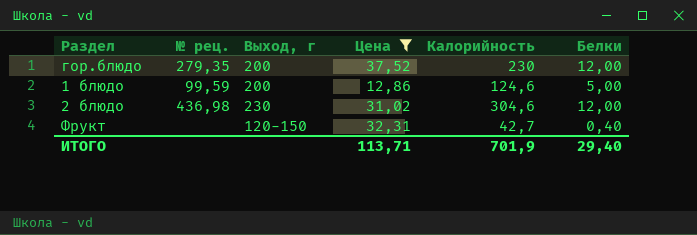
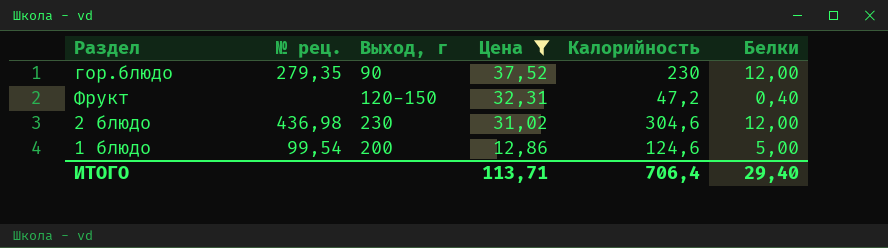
row order: none -> Цена descending
гор.блюдо | Выход, г: 200 -> 90
Фрукт | Калорийность: 42,7 -> 47,2
1 блюдо | № рец.: 99,59 -> 99,54
ИТОГО | Калорийность: 701,9 -> 706,4

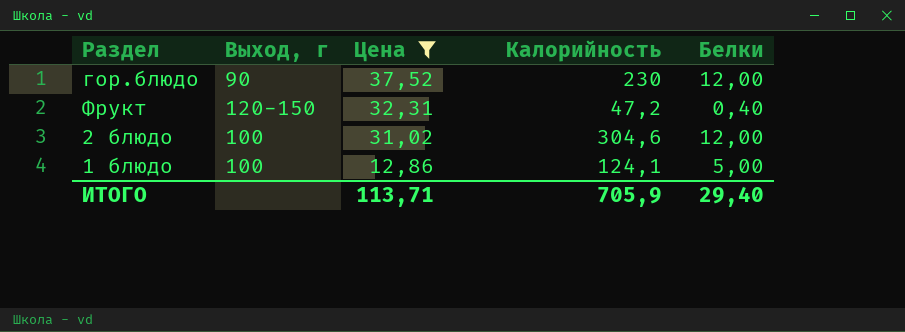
column № рец. | position: 2 -> none
2 блюдо | Выход, г: 230 -> 100
1 блюдо | Выход, г: 200 -> 100
1 блюдо | Калорийность: 124,6 -> 124,1
ИТОГО | Калорийность: 706,4 -> 705,9

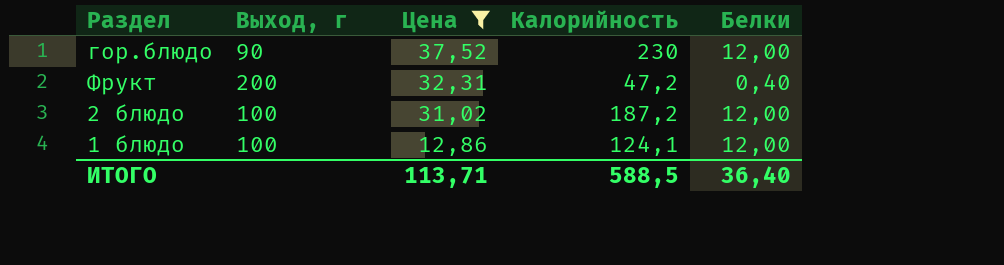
Фрукт | Выход, г: 120-150 -> 200
2 блюдо | Калорийность: 304,6 -> 187,2
1 блюдо | Белки: 5,00 -> 12,00
ИТОГО | Калорийность: 705,9 -> 588,5
ИТОГО | Белки: 29,40 -> 36,40

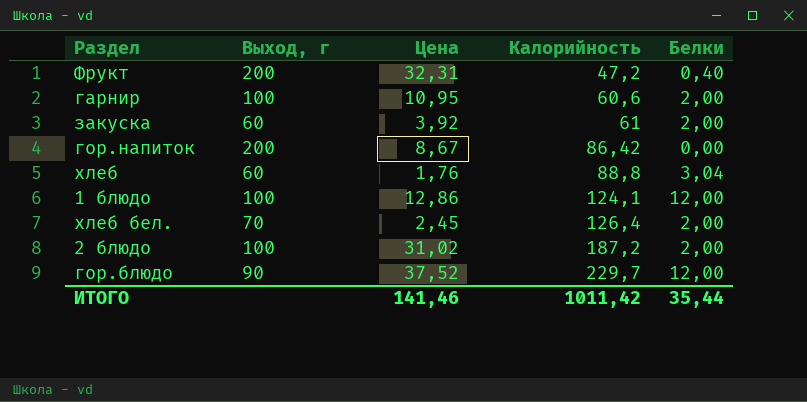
filter: Цена >= 12,86 -> none
row order: Цена descending -> Калорийность ascending
2 блюдо | Белки: 12,00 -> 2,00
гор.блюдо | Калорийность: 230 -> 229,7
ИТОГО | Цена: 113,71 -> 141,46
ИТОГО | Калорийность: 588,5 -> 1011,42
ИТОГО | Белки: 36,40 -> 35,44

